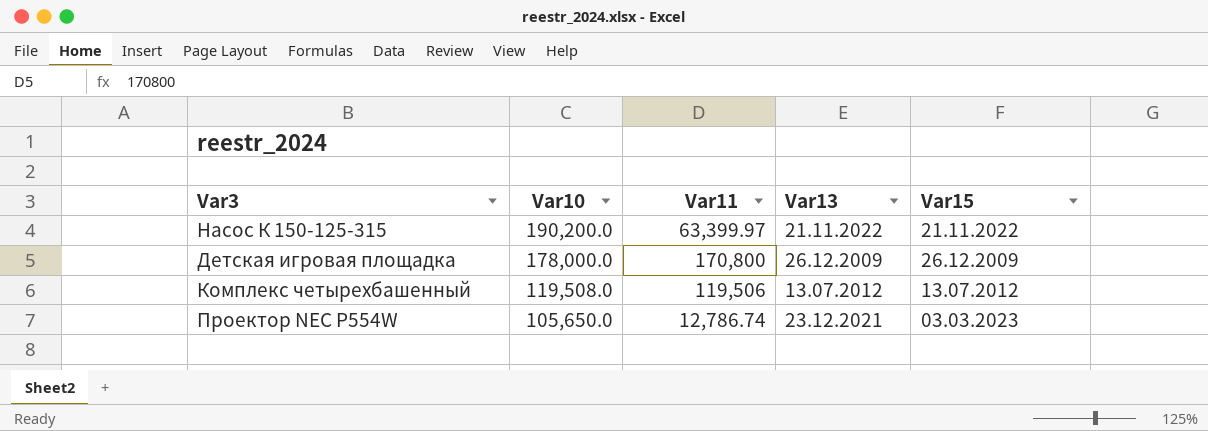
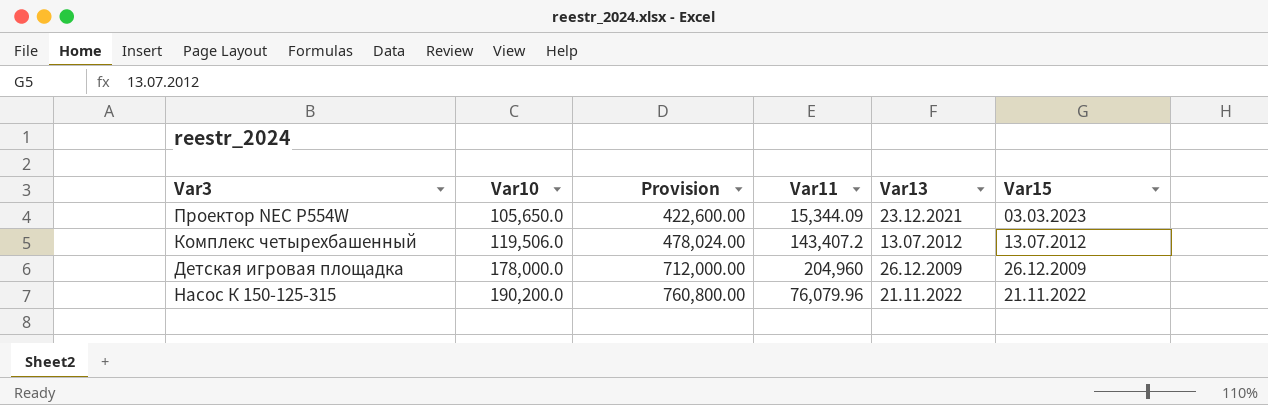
row order: Var10 descending -> Var10 ascending
column Provision | formula: none -> [Var10] * 4
Проектор NEC P554W | Var11: 12,786.74 -> 15,344.09
Комплекс четырехбашенный | Var10: 119,508.0 -> 119,506.0
Комплекс четырехбашенный | Var11: 119,506 -> 143,407.2
Детская игровая площадка | Var11: 170,800 -> 204,960
Насос К 150-125-315 | Var11: 63,399.97 -> 76,079.96

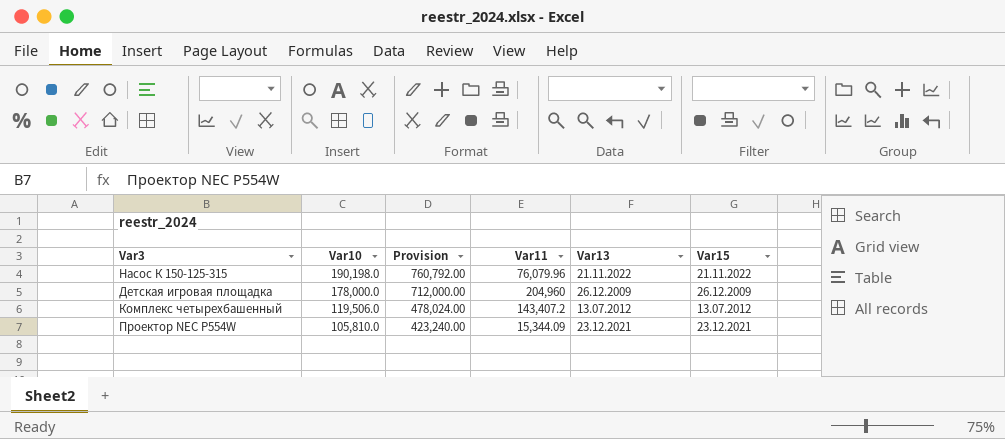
row order: Var10 ascending -> Var10 descending
Насос К 150-125-315 | Var10: 190,200.0 -> 190,198.0
Насос К 150-125-315 | Provision: 760,800.00 -> 760,792.00
Проектор NEC P554W | Var10: 105,650.0 -> 105,810.0
Проектор NEC P554W | Provision: 422,600.00 -> 423,240.00
Проектор NEC P554W | Var15: 03.03.2023 -> 23.12.2021

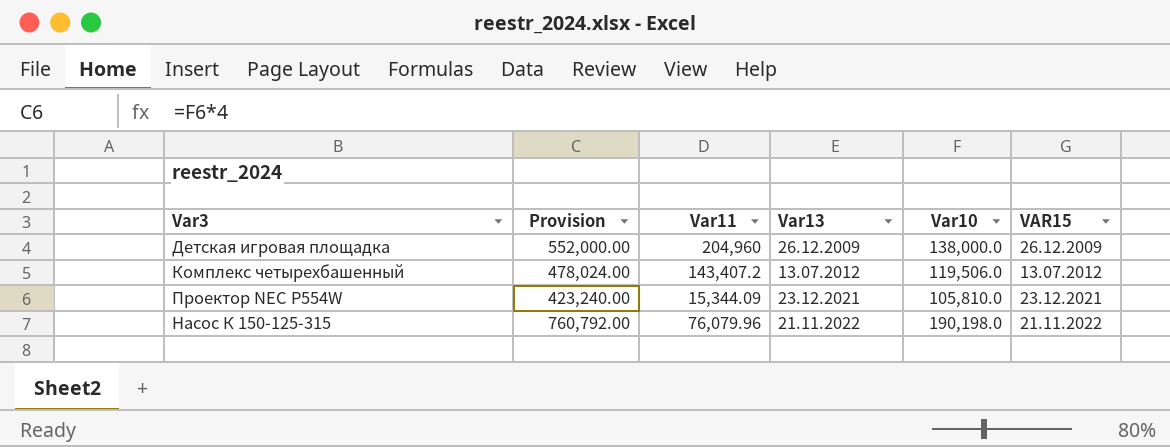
row order: Var10 descending -> Var13 ascending
column Var10 | position: 2 -> 5
column name: Var15 -> VAR15
Детская игровая площадка | Provision: 712,000.00 -> 552,000.00
Детская игровая площадка | Var10: 178,000.0 -> 138,000.0

